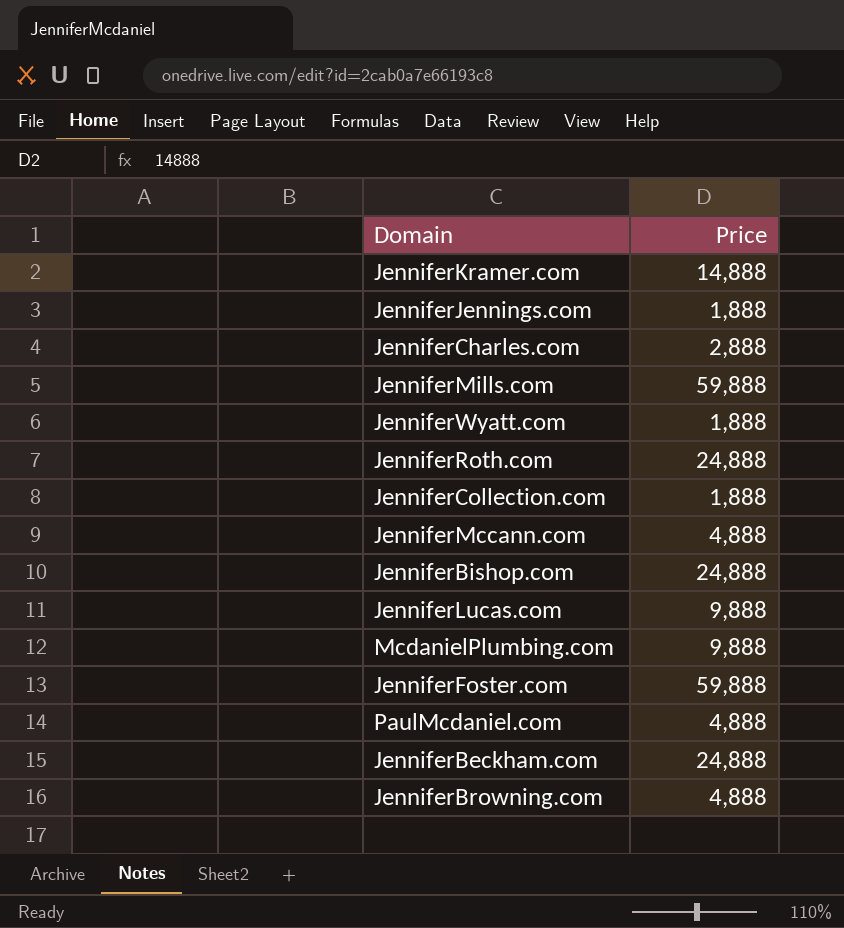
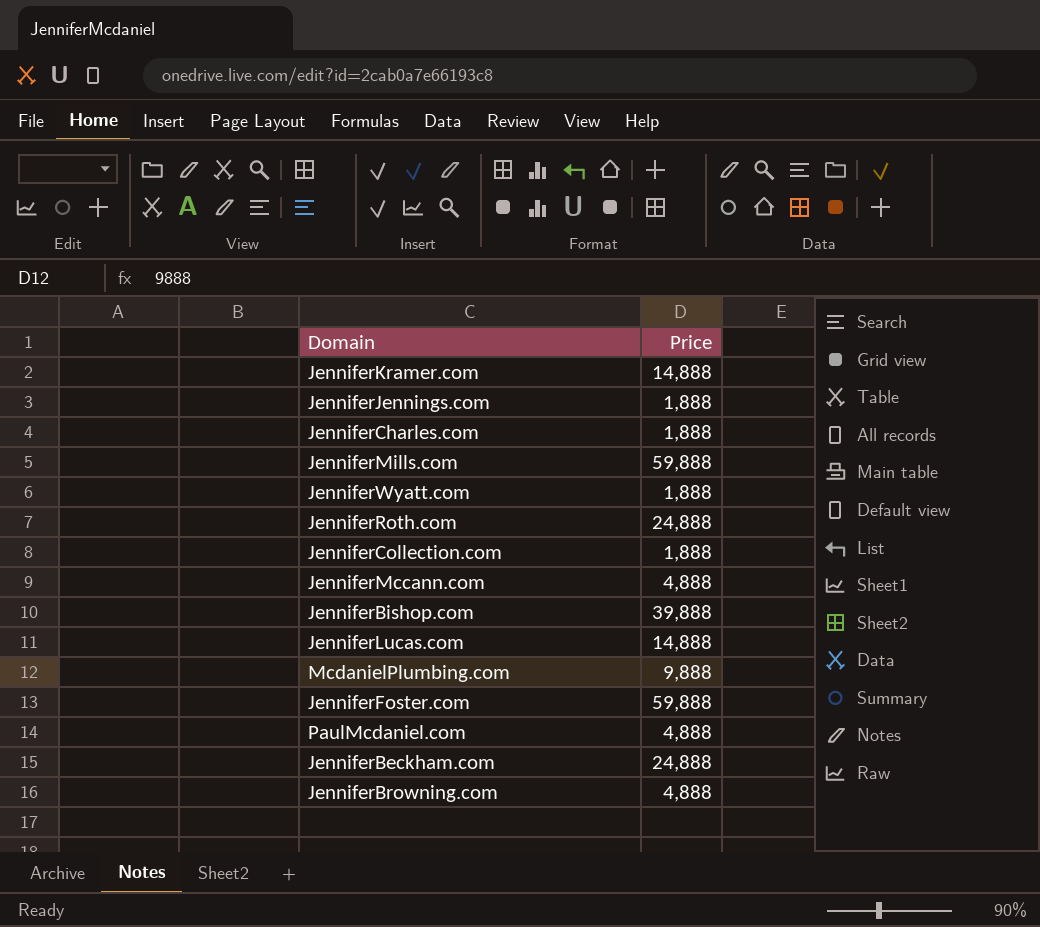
JenniferCharles.com | Price: 2,888 -> 1,888
JenniferBishop.com | Price: 24,888 -> 39,888
JenniferLucas.com | Price: 9,888 -> 14,888

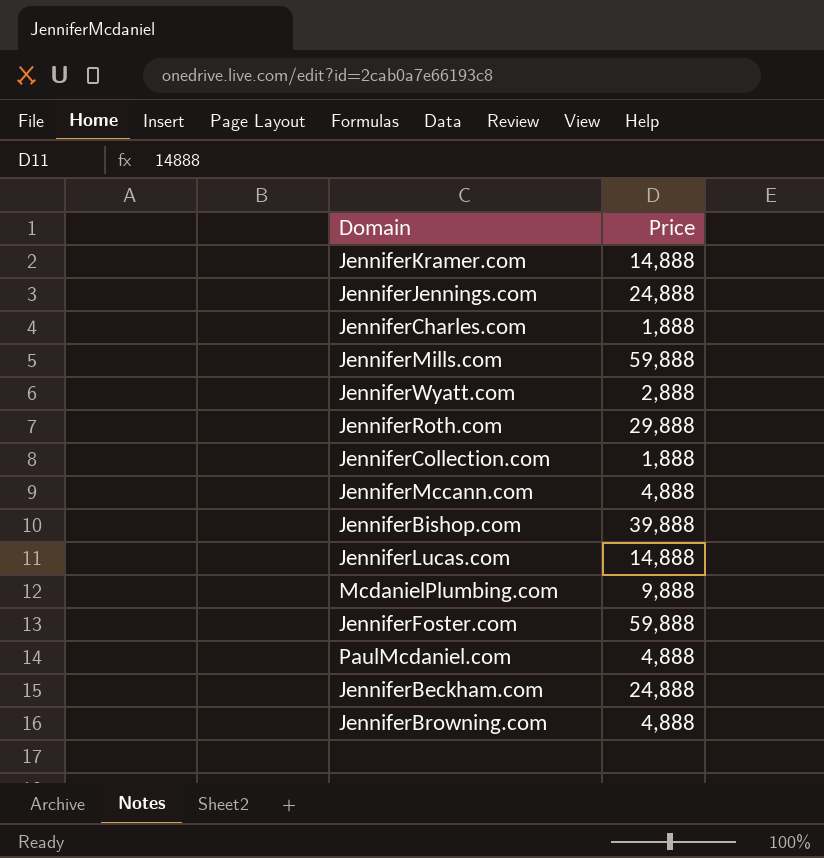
JenniferJennings.com | Price: 1,888 -> 24,888
JenniferWyatt.com | Price: 1,888 -> 2,888
JenniferRoth.com | Price: 24,888 -> 29,888

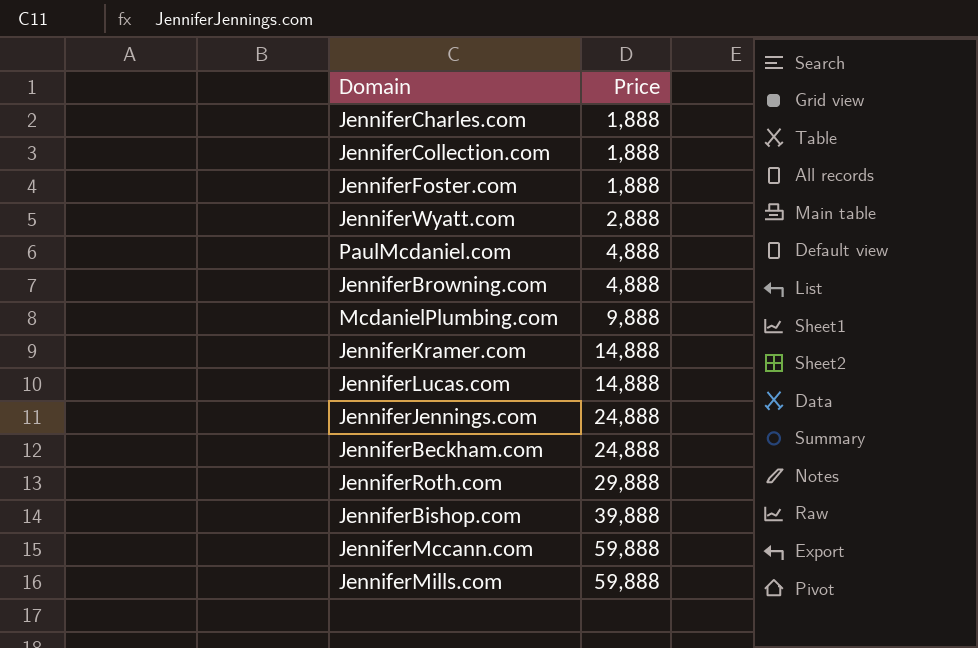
row order: none -> Price ascending
JenniferFoster.com | Price: 59,888 -> 1,888
JenniferMccann.com | Price: 4,888 -> 59,888

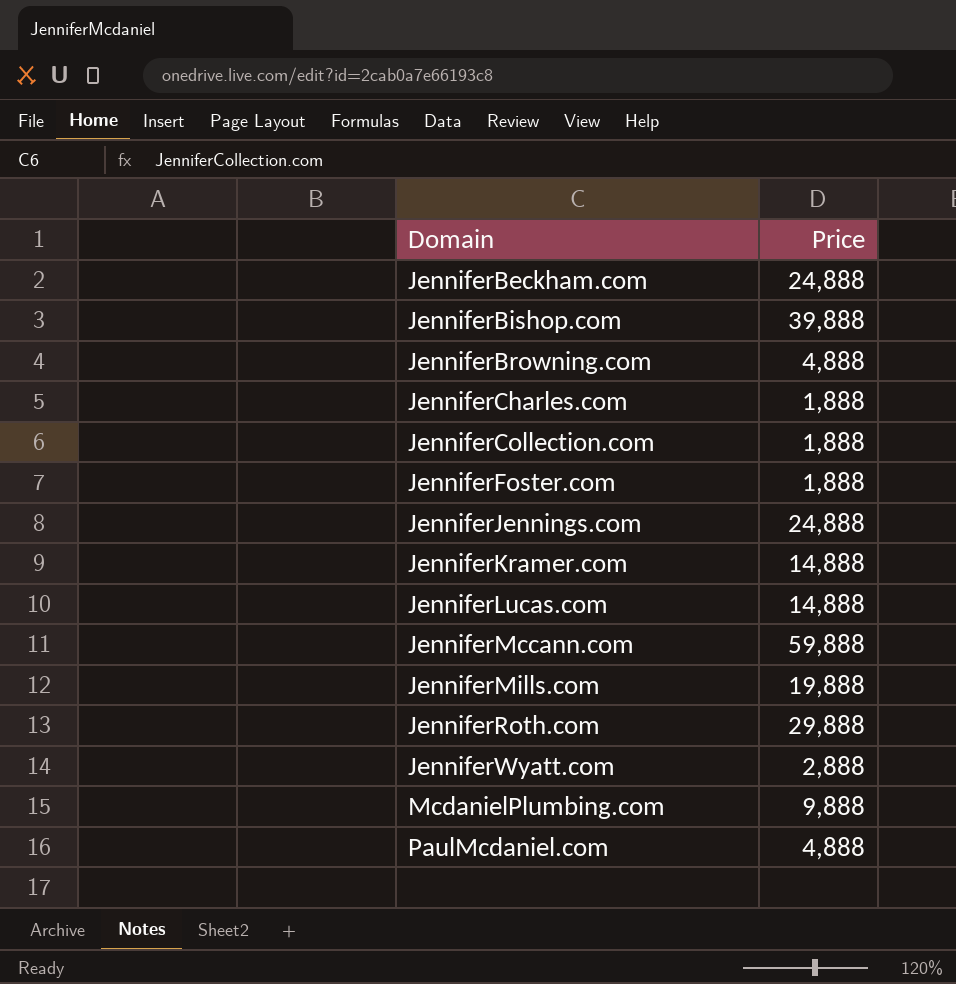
row order: Price ascending -> Domain ascending
JenniferMills.com | Price: 59,888 -> 19,888

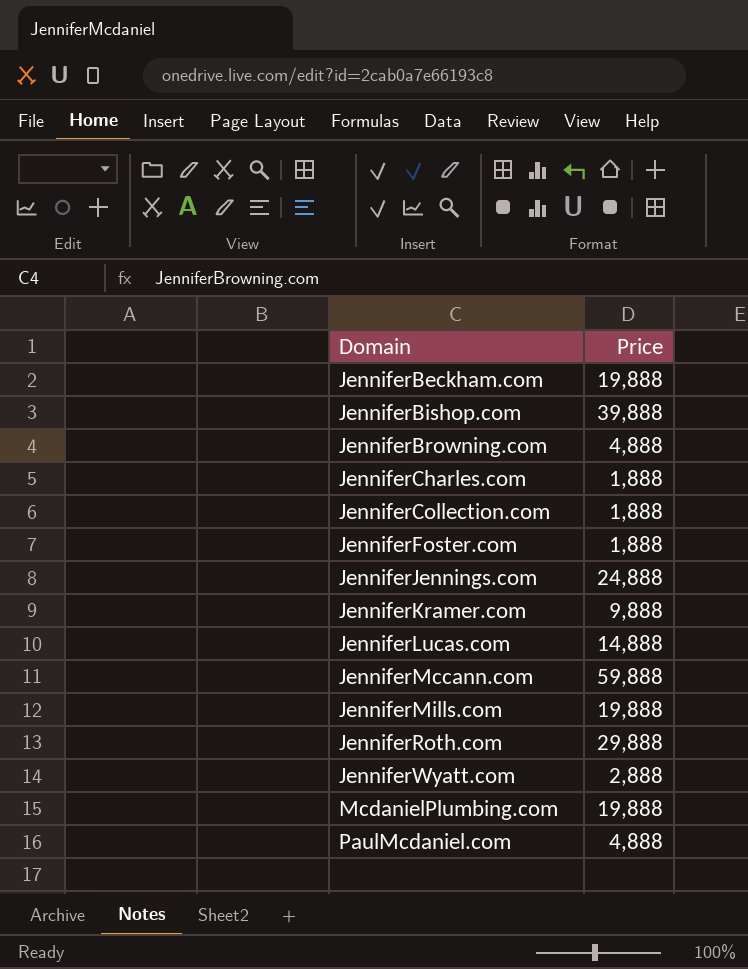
JenniferBeckham.com | Price: 24,888 -> 19,888
JenniferKramer.com | Price: 14,888 -> 9,888
McdanielPlumbing.com | Price: 9,888 -> 19,888

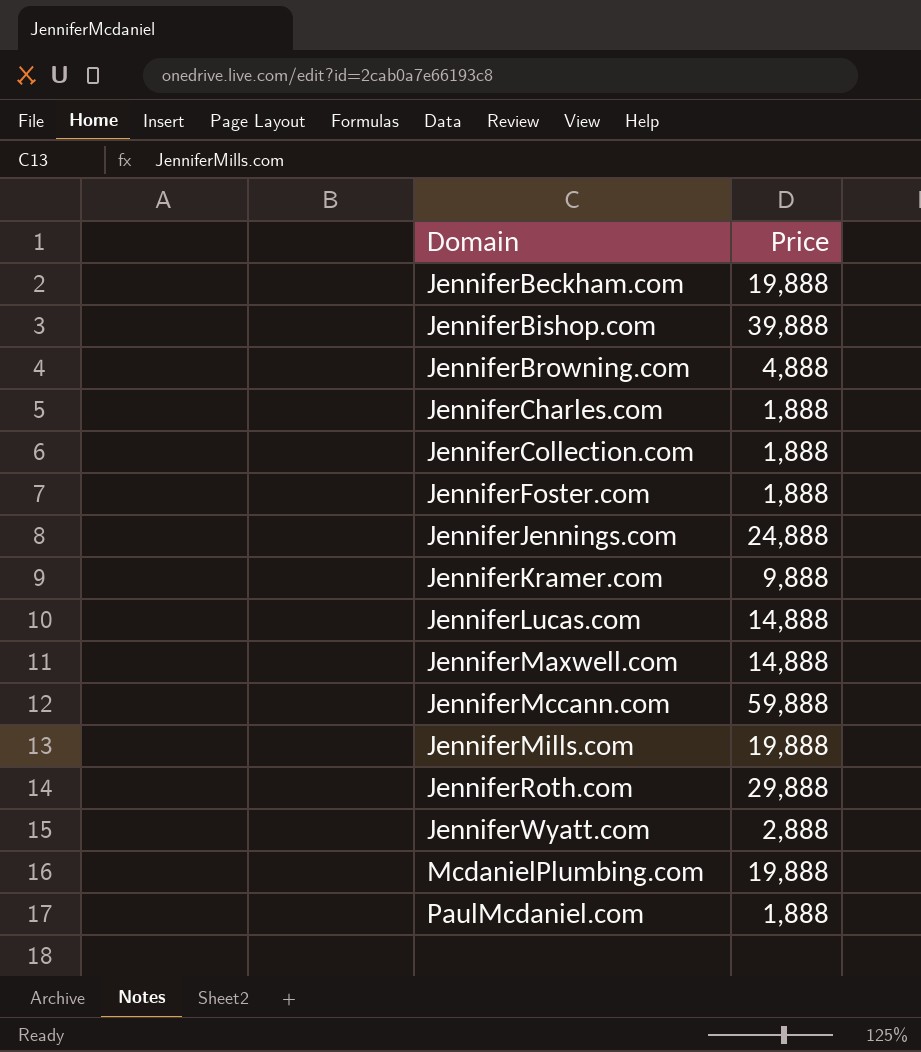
row JenniferMaxwell.com: none -> 14,888
PaulMcdaniel.com | Price: 4,888 -> 1,888

